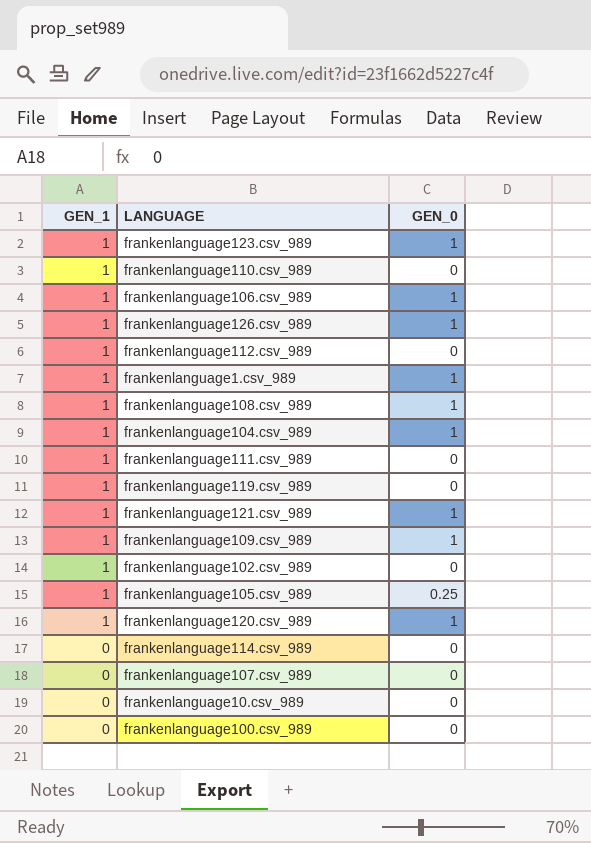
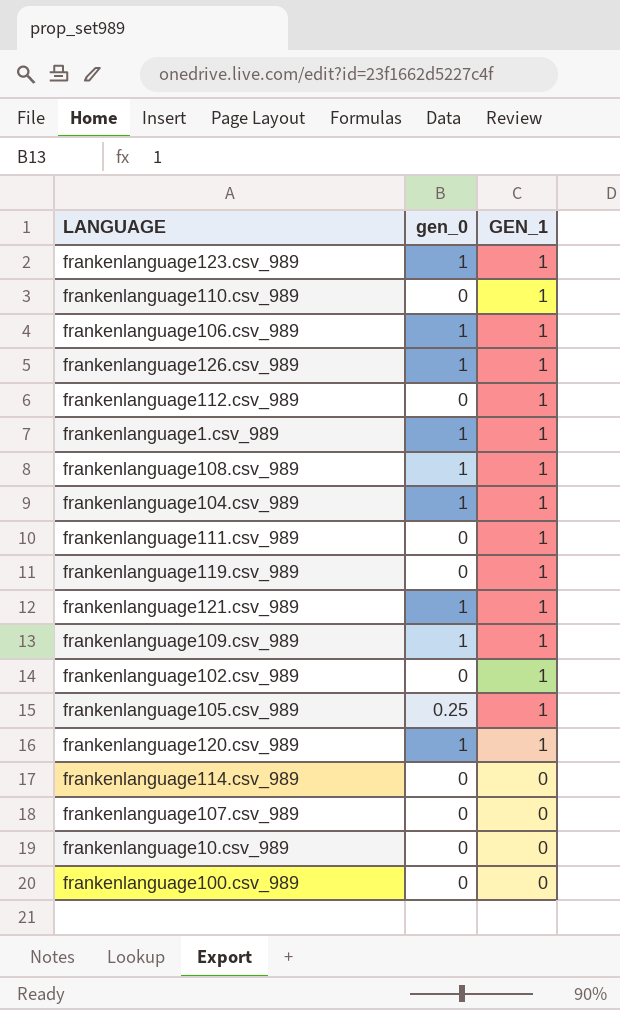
column name: GEN_0 -> gen_0
column GEN_1 | position: 1 -> 3

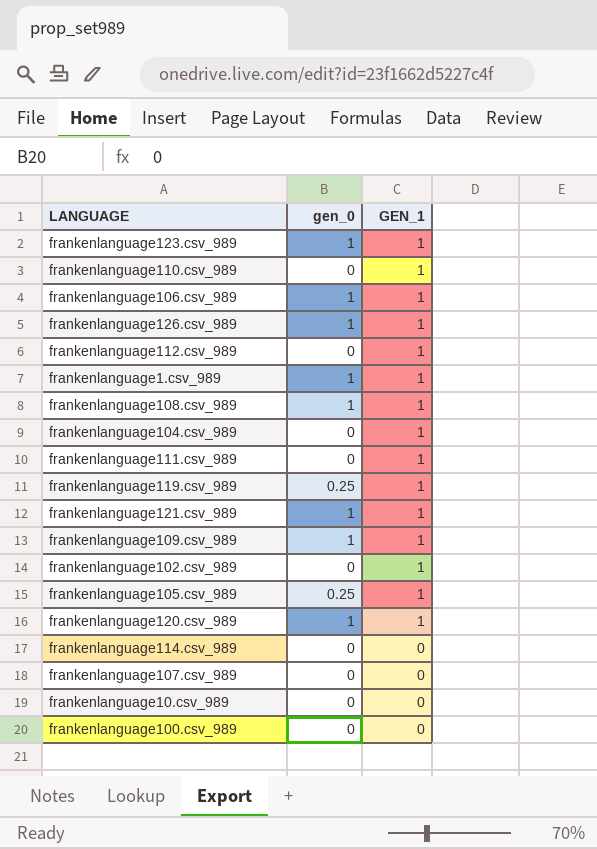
frankenlanguage104.csv_989 | gen_0: 1 -> 0
frankenlanguage119.csv_989 | gen_0: 0 -> 0.25

